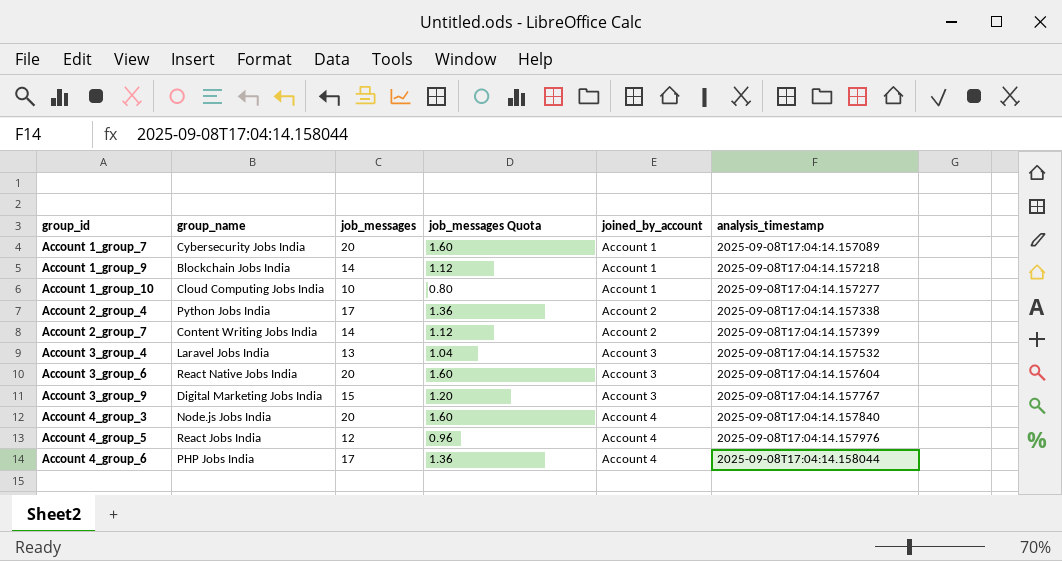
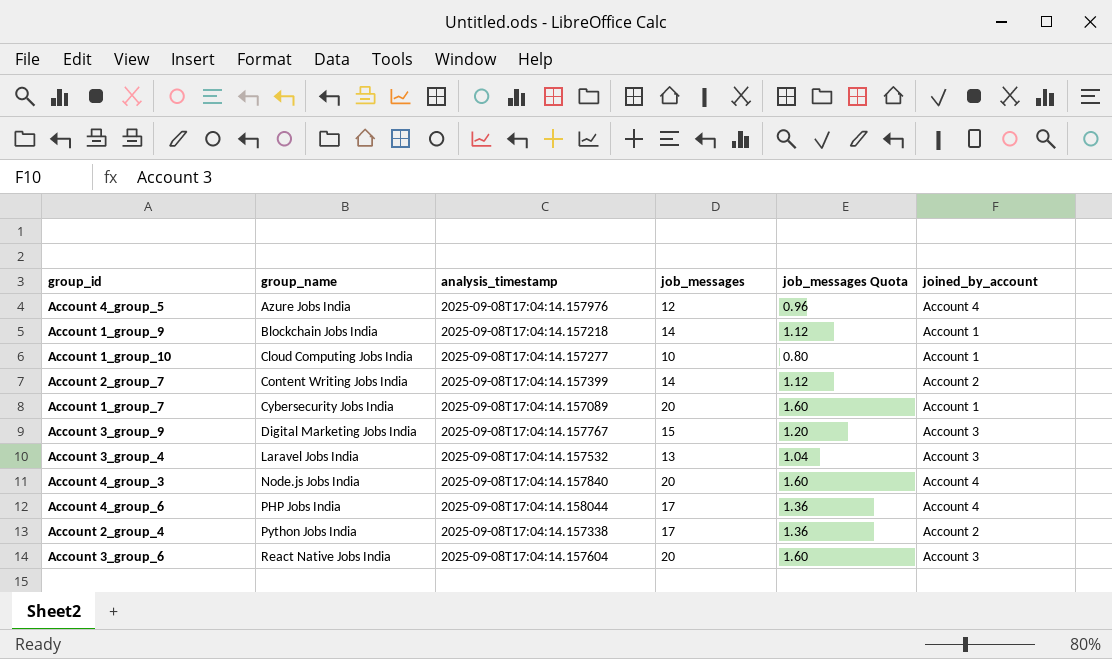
row order: group_id ascending -> group_name ascending
column analysis_timestamp | position: 6 -> 3
Account 4_group_5 | group_name: React Jobs India -> Azure Jobs India

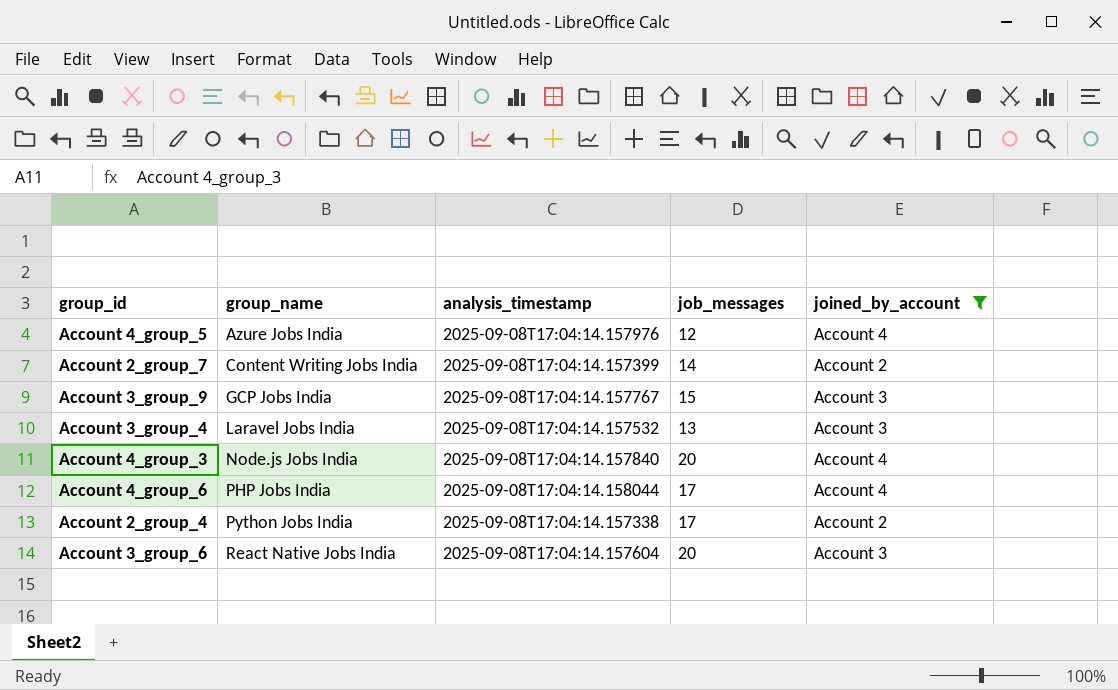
filter: none -> joined_by_account != Account 1
column job_messages Quota | formula: [job_messages] * 0.08 -> none
Account 3_group_9 | group_name: Digital Marketing Jobs India -> GCP Jobs India

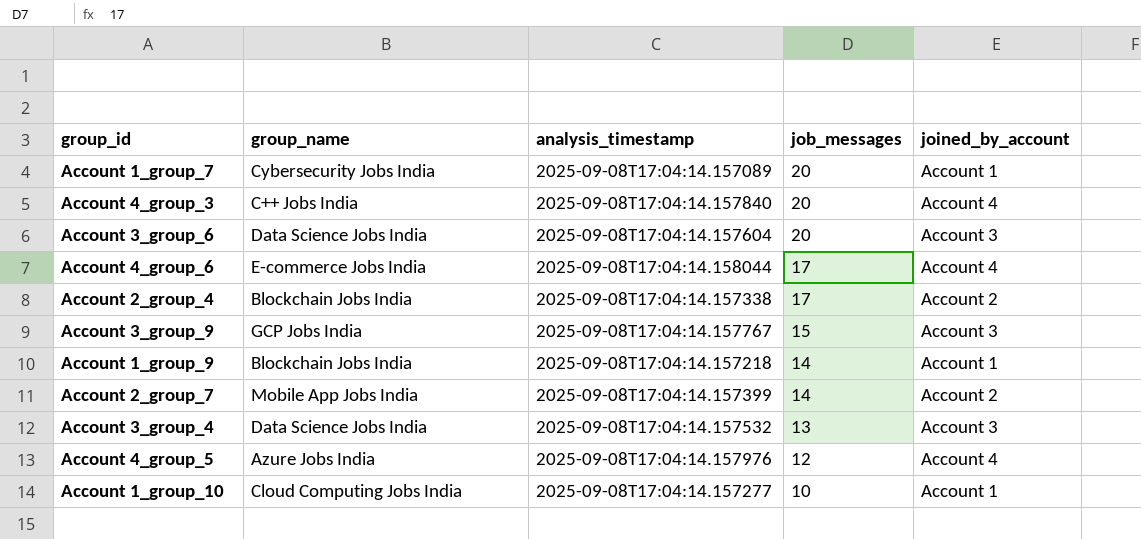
filter: joined_by_account != Account 1 -> none
row order: group_name ascending -> job_messages descending
Account 4_group_3 | group_name: Node.js Jobs India -> C++ Jobs India
Account 3_group_6 | group_name: React Native Jobs India -> Data Science Jobs India
Account 4_group_6 | group_name: PHP Jobs India -> E-commerce Jobs India
Account 2_group_4 | group_name: Python Jobs India -> Blockchain Jobs India
Account 2_group_7 | group_name: Content Writing Jobs India -> Mobile App Jobs India
Account 3_group_4 | group_name: Laravel Jobs India -> Data Science Jobs India

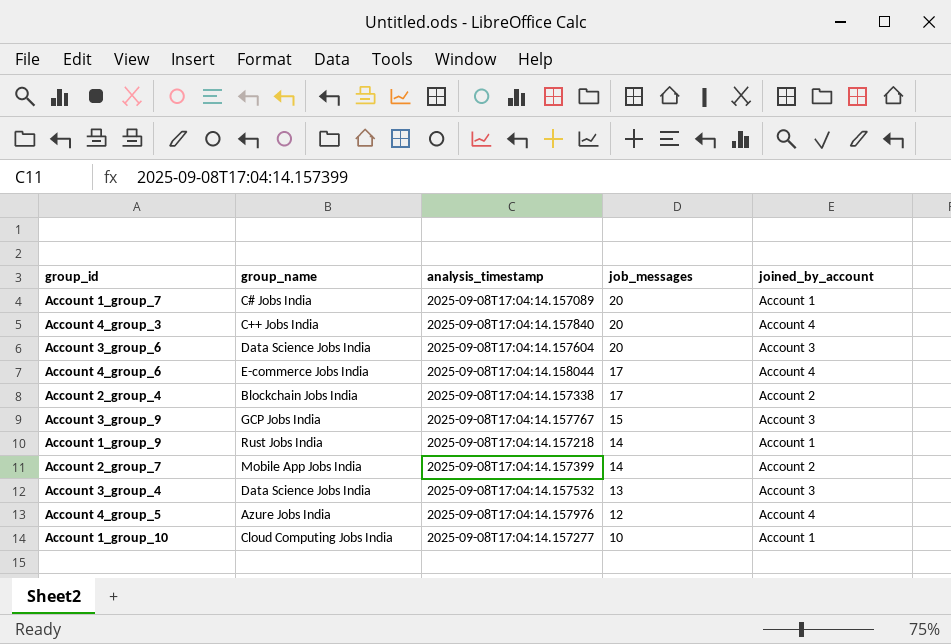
Account 1_group_7 | group_name: Cybersecurity Jobs India -> C# Jobs India
Account 1_group_9 | group_name: Blockchain Jobs India -> Rust Jobs India

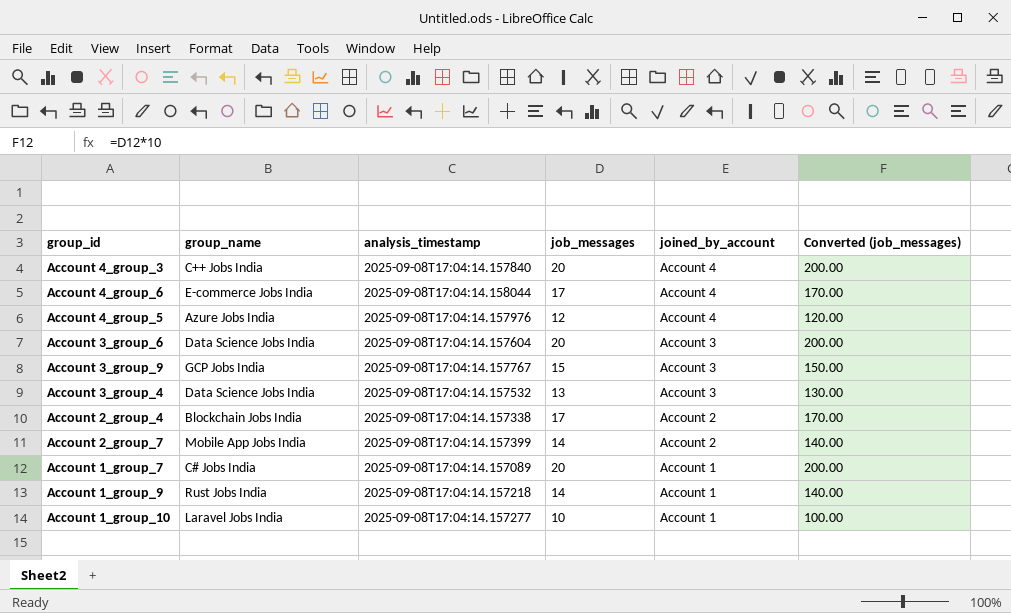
row order: job_messages descending -> joined_by_account descending
column Converted (job_messages) | formula: none -> [job_messages] * 10
Account 1_group_10 | group_name: Cloud Computing Jobs India -> Laravel Jobs India

